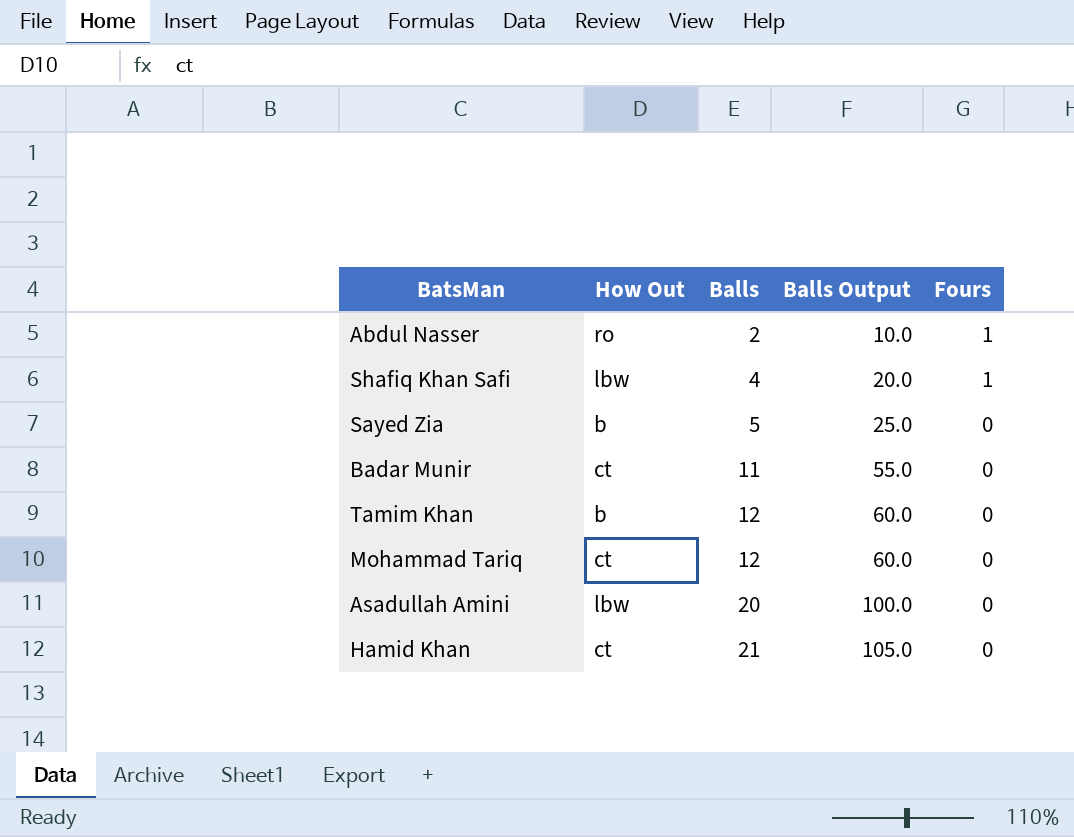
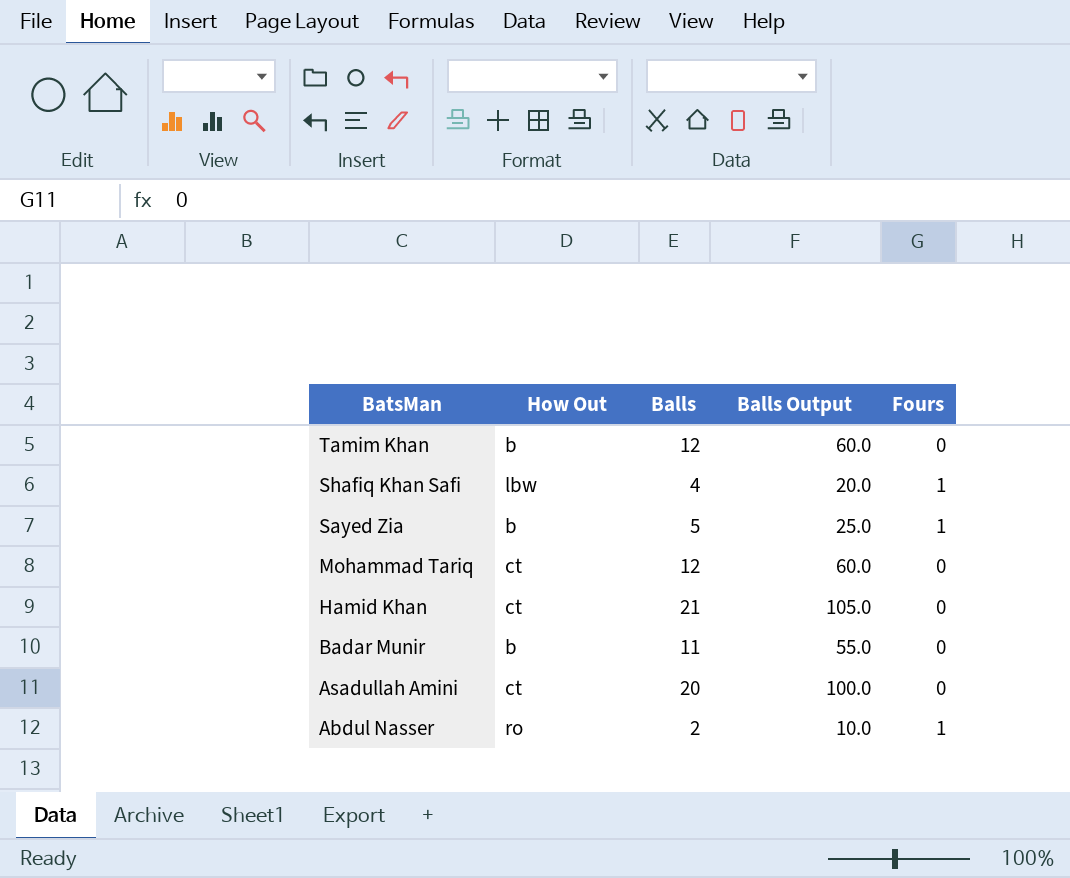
row order: Balls ascending -> BatsMan descending
Sayed Zia | Fours: 0 -> 1
Badar Munir | How Out: ct -> b
Asadullah Amini | How Out: lbw -> ct

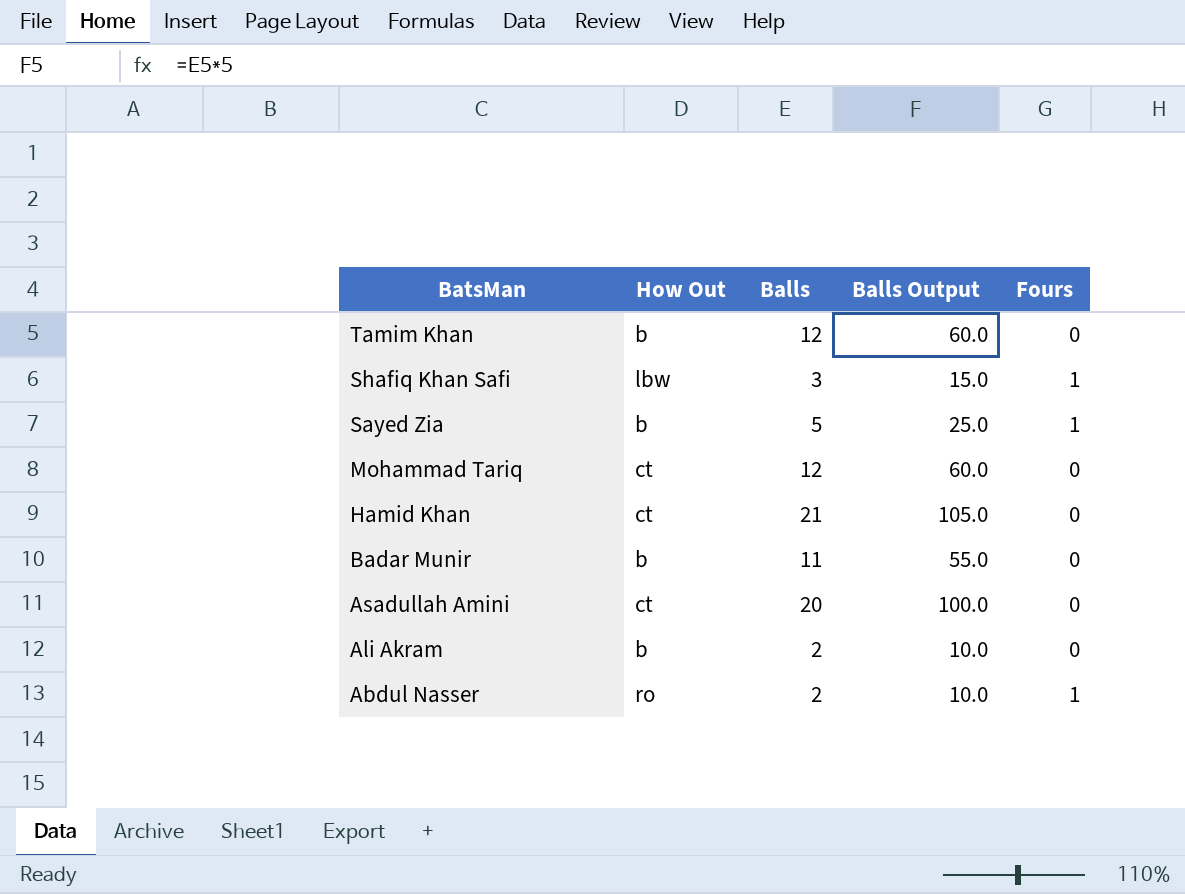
Shafiq Khan Safi | Balls: 4 -> 3
Shafiq Khan Safi | Balls Output: 20.0 -> 15.0
row Ali Akram: none -> b | 2 | 10.0 | 0

